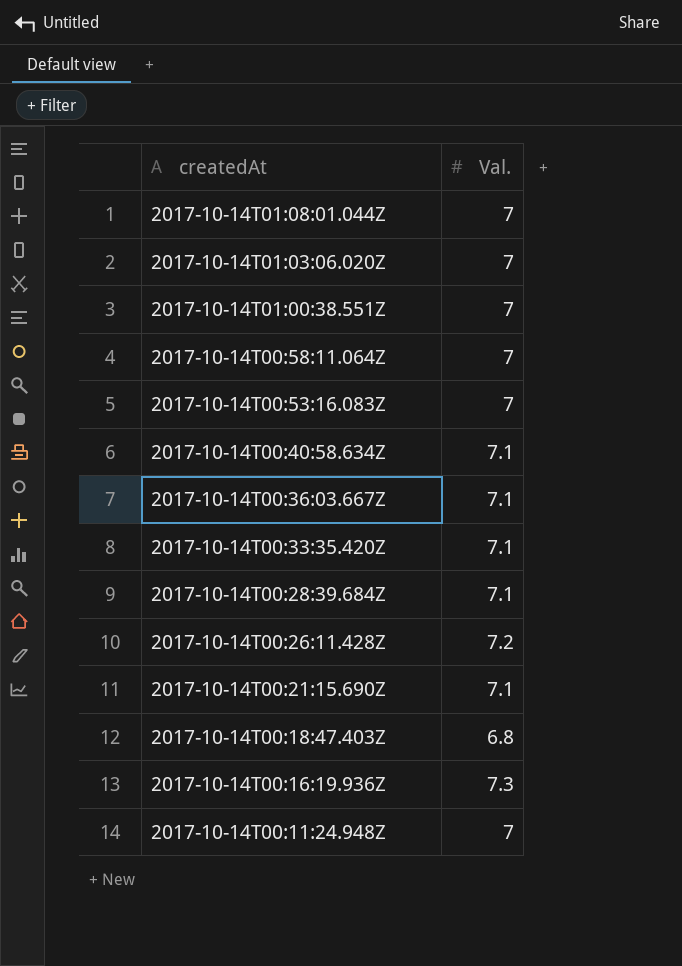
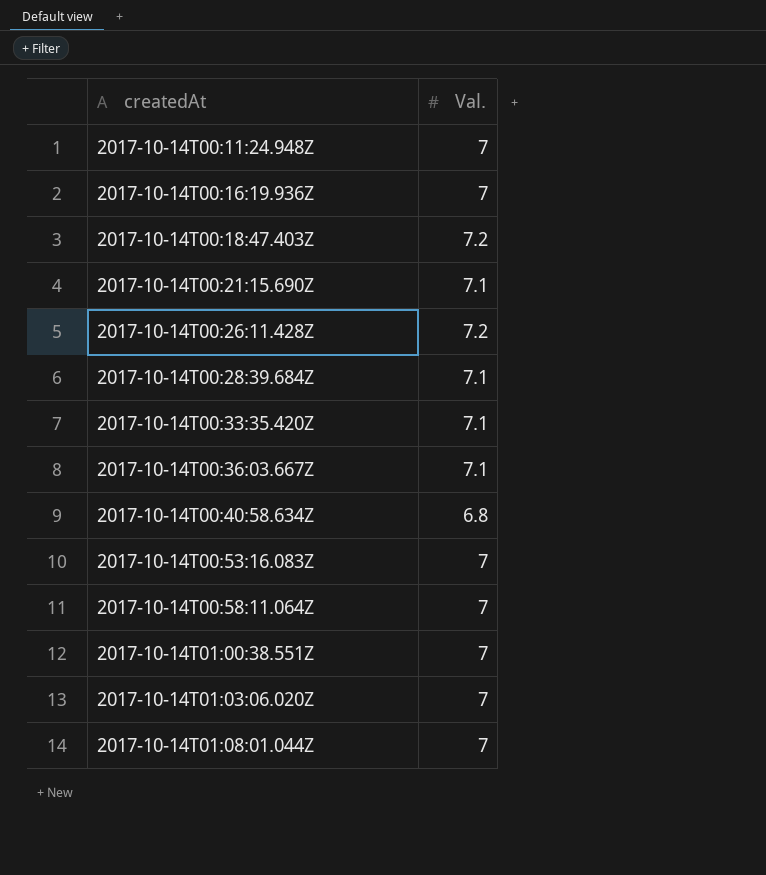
row order: createdAt descending -> createdAt ascending
2017-10-14T00:16:19.936Z | Val.: 7.3 -> 7
2017-10-14T00:18:47.403Z | Val.: 6.8 -> 7.2
2017-10-14T00:40:58.634Z | Val.: 7.1 -> 6.8

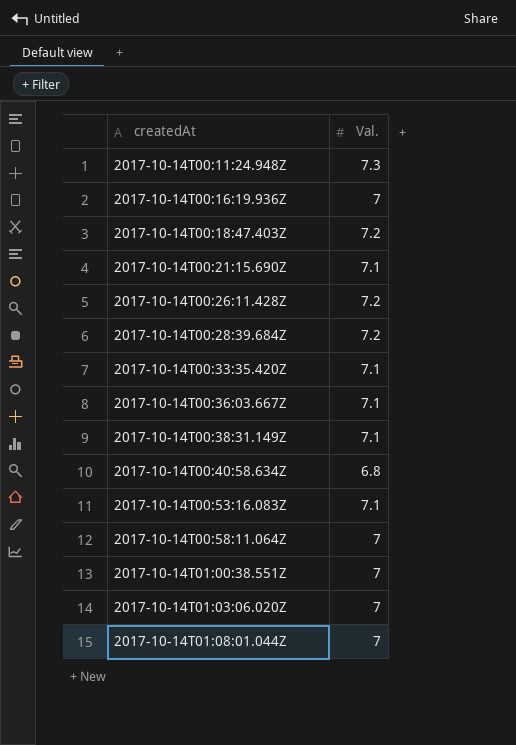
2017-10-14T00:11:24.948Z | Val.: 7 -> 7.3
2017-10-14T00:28:39.684Z | Val.: 7.1 -> 7.2
row 2017-10-14T00:38:31.149Z: none -> 7.1
2017-10-14T00:53:16.083Z | Val.: 7 -> 7.1

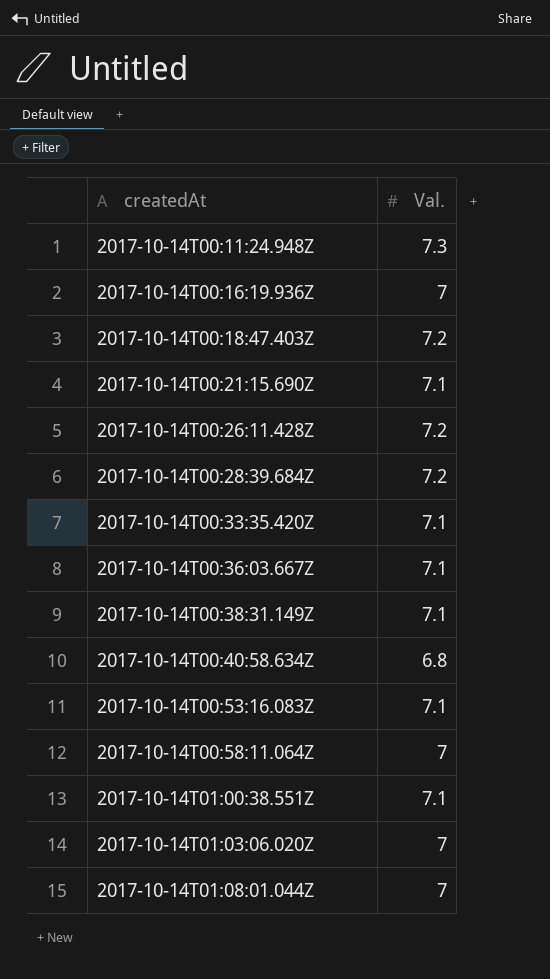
2017-10-14T01:00:38.551Z | Val.: 7 -> 7.1

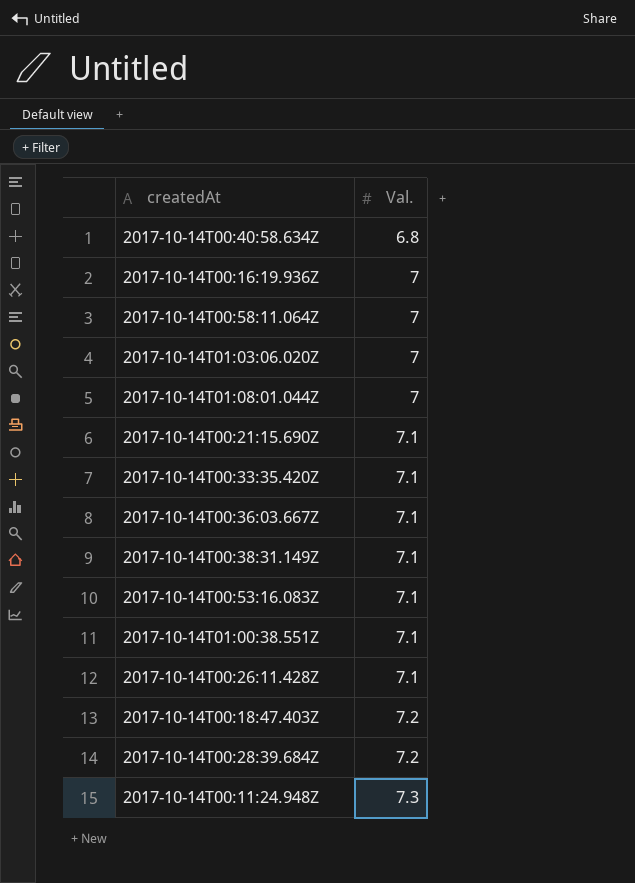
row order: createdAt ascending -> Val. ascending
2017-10-14T00:26:11.428Z | Val.: 7.2 -> 7.1

